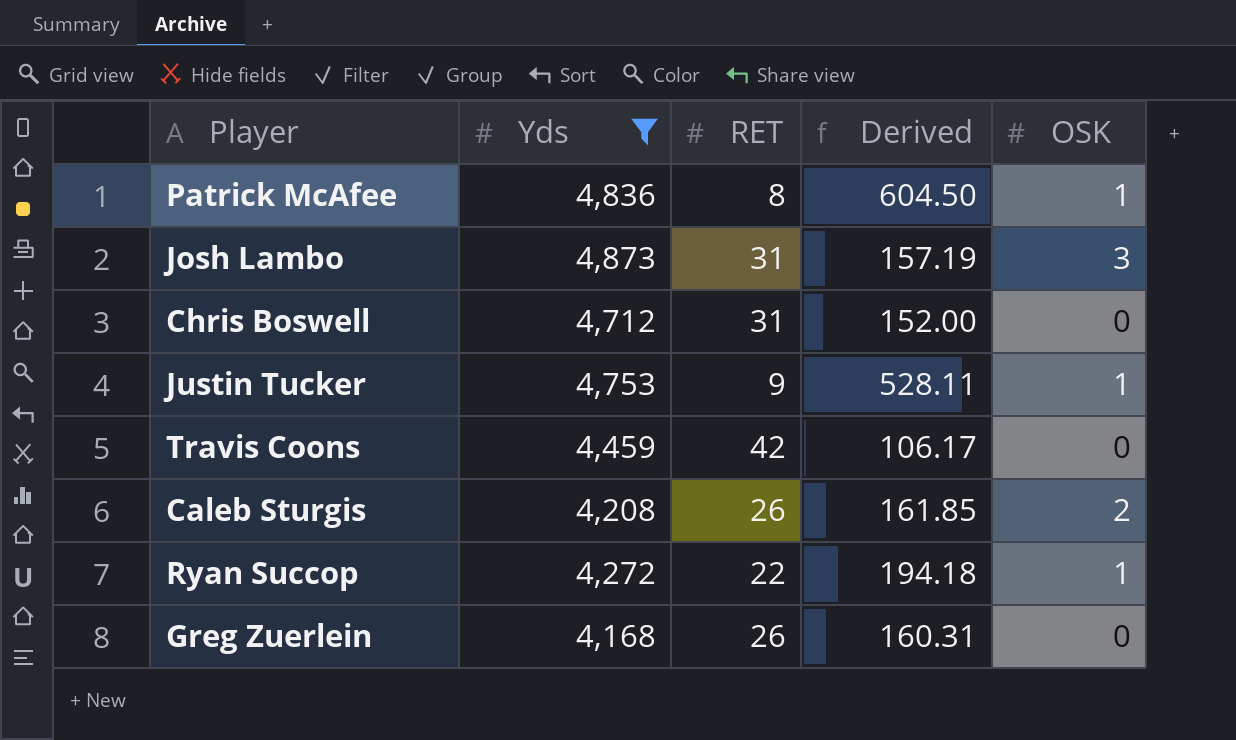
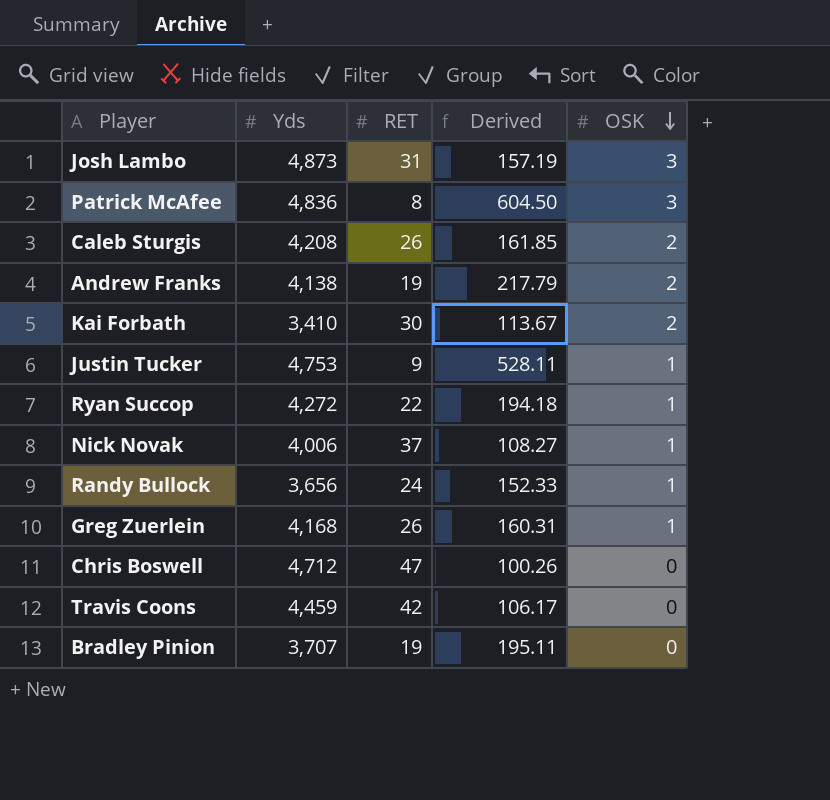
filter: Yds >= 4,168 -> none
row order: none -> OSK descending
Patrick McAfee | OSK: 1 -> 3
Greg Zuerlein | OSK: 0 -> 1
Chris Boswell | RET: 31 -> 47
Chris Boswell | Derived: 152.00 -> 100.26

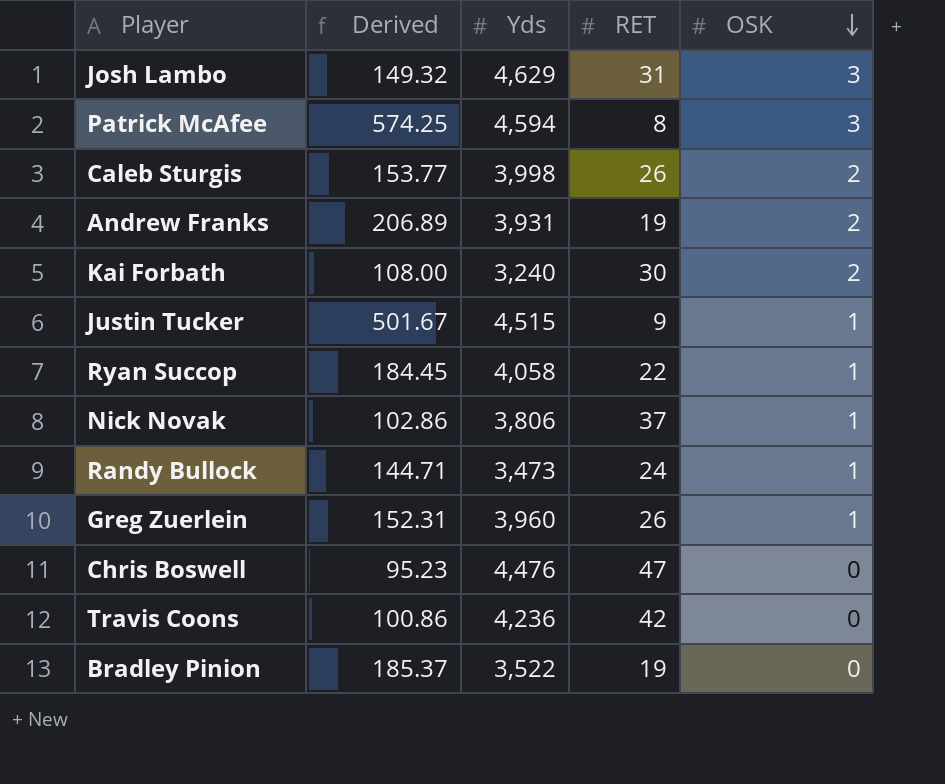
column Derived | position: 4 -> 2
Josh Lambo | Derived: 157.19 -> 149.32
Josh Lambo | Yds: 4,873 -> 4,629
Patrick McAfee | Derived: 604.50 -> 574.25
Patrick McAfee | Yds: 4,836 -> 4,594
Caleb Sturgis | Derived: 161.85 -> 153.77
Caleb Sturgis | Yds: 4,208 -> 3,998
Andrew Franks | Derived: 217.79 -> 206.89
Andrew Franks | Yds: 4,138 -> 3,931
Kai Forbath | Derived: 113.67 -> 108.00
Kai Forbath | Yds: 3,410 -> 3,240
Justin Tucker | Derived: 528.11 -> 501.67
Justin Tucker | Yds: 4,753 -> 4,515
Ryan Succop | Derived: 194.18 -> 184.45
Ryan Succop | Yds: 4,272 -> 4,058
Nick Novak | Derived: 108.27 -> 102.86
Nick Novak | Yds: 4,006 -> 3,806
Randy Bullock | Derived: 152.33 -> 144.71
Randy Bullock | Yds: 3,656 -> 3,473
Greg Zuerlein | Derived: 160.31 -> 152.31
Greg Zuerlein | Yds: 4,168 -> 3,960
Chris Boswell | Derived: 100.26 -> 95.23
Chris Boswell | Yds: 4,712 -> 4,476
Travis Coons | Derived: 106.17 -> 100.86
Travis Coons | Yds: 4,459 -> 4,236
Bradley Pinion | Derived: 195.11 -> 185.37
Bradley Pinion | Yds: 3,707 -> 3,522

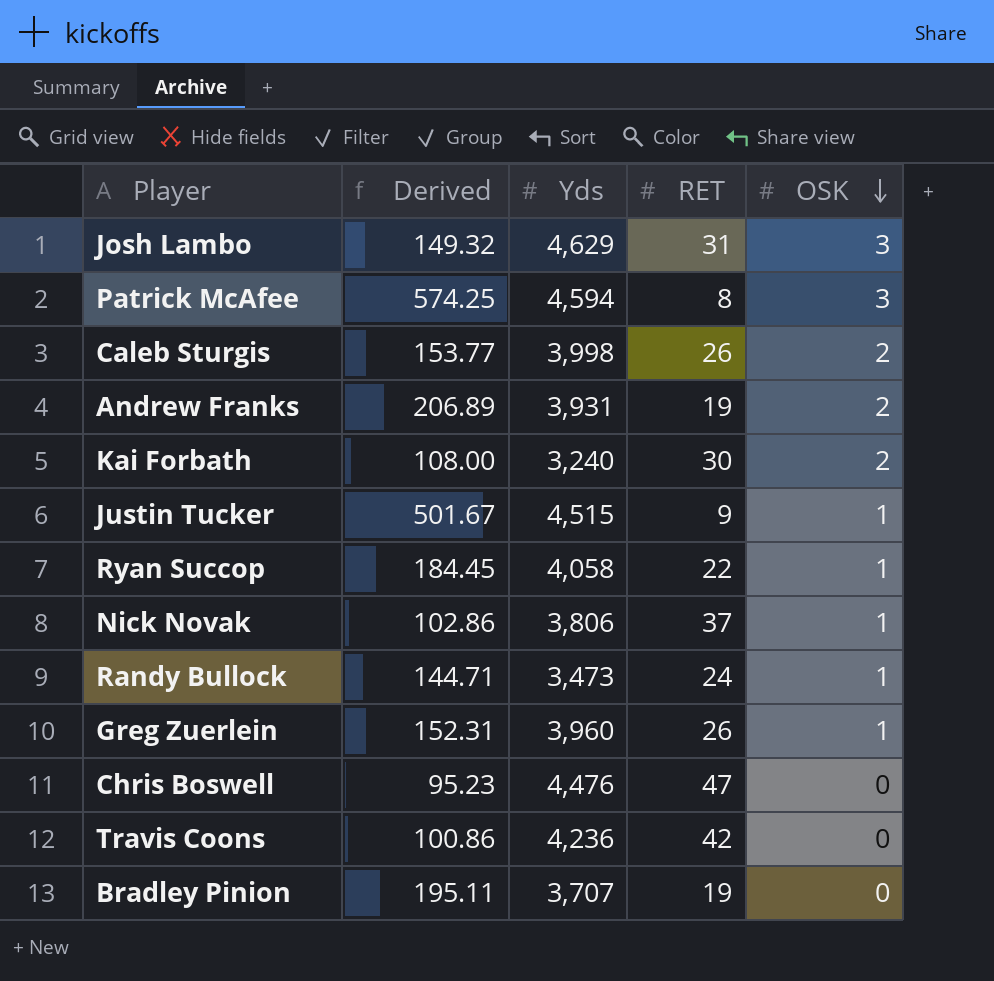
Bradley Pinion | Derived: 185.37 -> 195.11
Bradley Pinion | Yds: 3,522 -> 3,707

